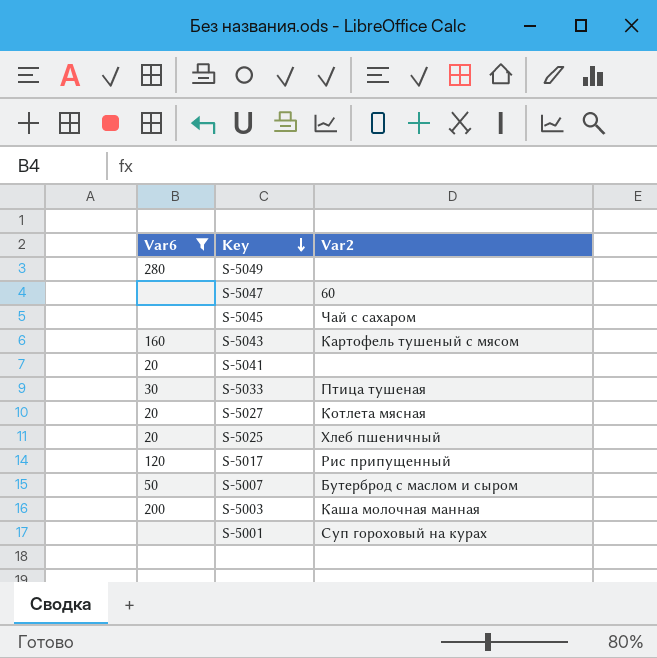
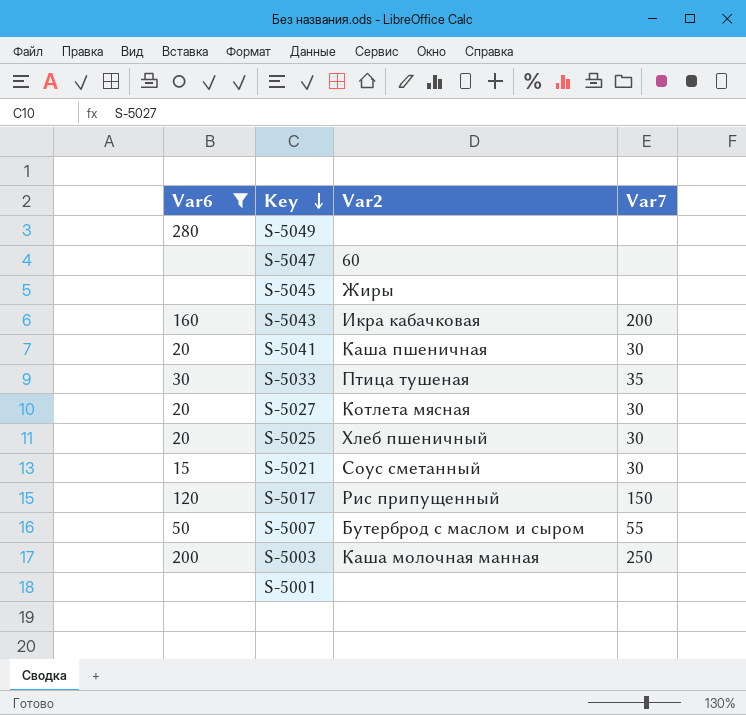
column Var7 | position: none -> 4
S-5045 | Var2: Чай с сахаром -> Жиры
S-5043 | Var2: Картофель тушеный с мясом -> Икра кабачковая
S-5041 | Var2: none -> Каша пшеничная
row S-5021: none -> 15 | Соус сметанный | 30
S-5001 | Var2: Суп гороховый на курах -> none

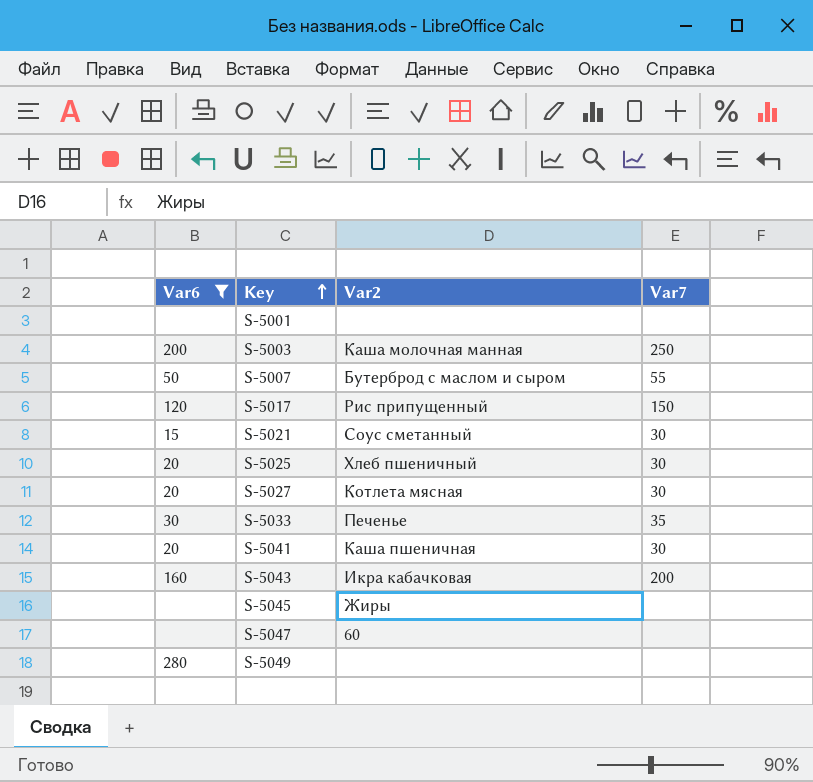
row order: Key descending -> Key ascending
S-5033 | Var2: Птица тушеная -> Печенье

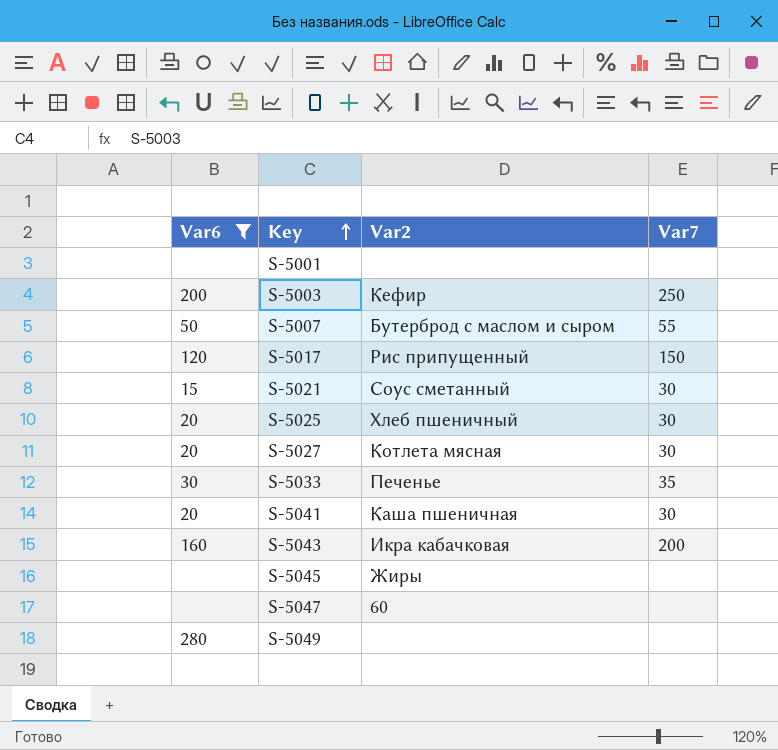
S-5003 | Var2: Каша молочная манная -> Кефир

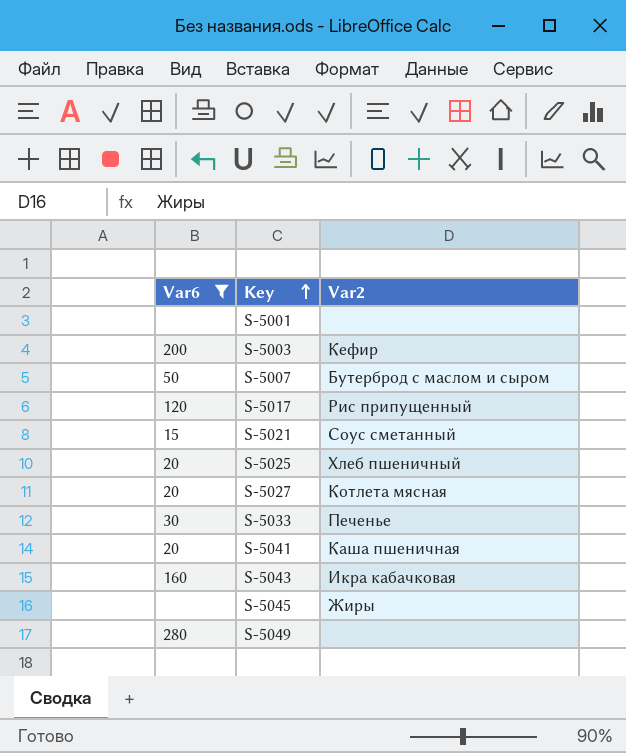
column Var7 | position: 4 -> none
row S-5047: none | 60 | none -> none

